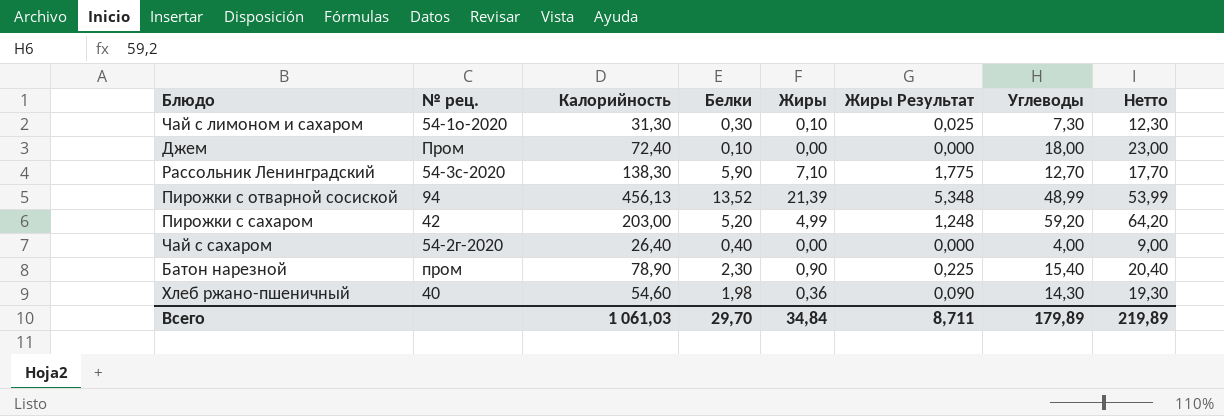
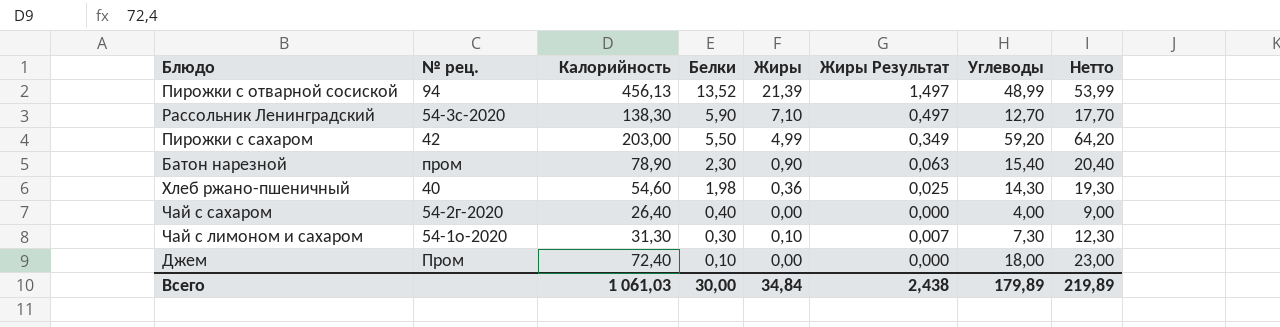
row order: none -> Белки descending
column Жиры Результат | formula: [Жиры] * 0,25 -> [Жиры] * 0,07
Пирожки с сахаром | Белки: 5,20 -> 5,50
Всего | Белки: 29,70 -> 30,00
Всего | Жиры Результат: 8,711 -> 2,438

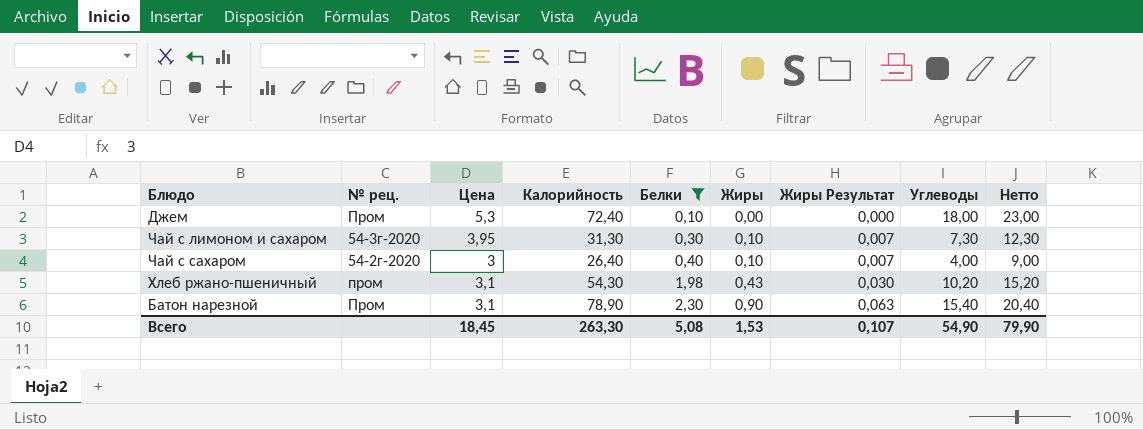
filter: none -> Белки <= 2,30
row order: Белки descending -> Белки ascending
column Цена | position: none -> 3
Чай с лимоном и сахаром | № рец.: 54-1о-2020 -> 54-3г-2020
Чай с сахаром | Жиры: 0,00 -> 0,10
Чай с сахаром | Жиры Результат: 0,000 -> 0,007
Хлеб ржано-пшеничный | № рец.: 40 -> пром
Хлеб ржано-пшеничный | Калорийность: 54,60 -> 54,30
Хлеб ржано-пшеничный | Жиры: 0,36 -> 0,43
Хлеб ржано-пшеничный | Жиры Результат: 0,025 -> 0,030
Хлеб ржано-пшеничный | Углеводы: 14,30 -> 10,20
Хлеб ржано-пшеничный | Нетто: 19,30 -> 15,20
Батон нарезной | № рец.: пром -> Пром
Всего | Калорийность: 1 061,03 -> 263,30
Всего | Белки: 30,00 -> 5,08
Всего | Жиры: 34,84 -> 1,53
Всего | Жиры Результат: 2,438 -> 0,107
Всего | Углеводы: 179,89 -> 54,90
Всего | Нетто: 219,89 -> 79,90

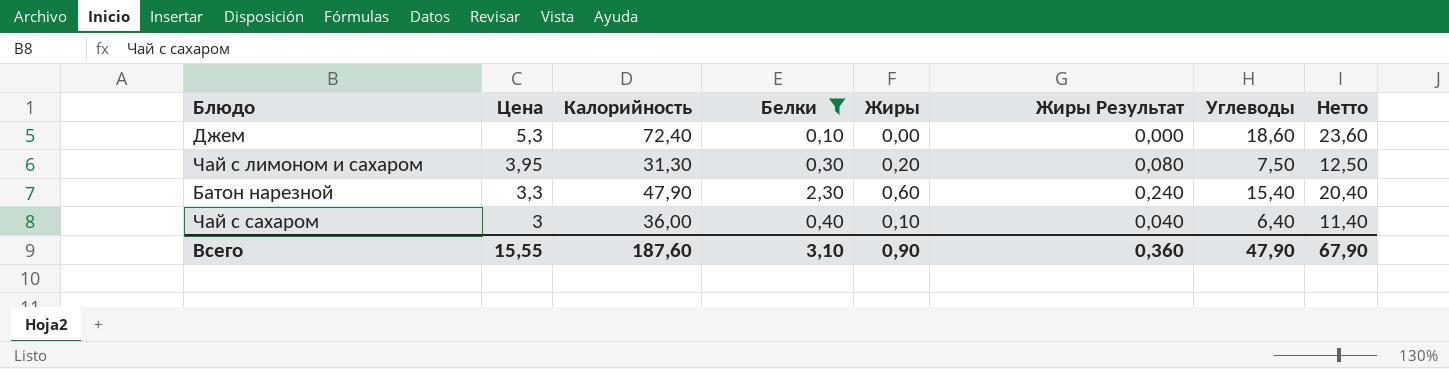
row order: Белки ascending -> Цена descending
column № рец. | position: 2 -> none
column Жиры Результат | formula: [Жиры] * 0,07 -> [Жиры] * 0,4
row Хлеб ржано-пшеничный: пром | 3,1 | 54,30 | 1,98 | 0,43 | 0,030 | 10,20 | 15,20 -> none
Джем | Углеводы: 18,00 -> 18,60
Джем | Нетто: 23,00 -> 23,60
Чай с лимоном и сахаром | Жиры: 0,10 -> 0,20
Чай с лимоном и сахаром | Углеводы: 7,30 -> 7,50
Чай с лимоном и сахаром | Нетто: 12,30 -> 12,50
Батон нарезной | Цена: 3,1 -> 3,3
Батон нарезной | Калорийность: 78,90 -> 47,90
Батон нарезной | Жиры: 0,90 -> 0,60
Чай с сахаром | Калорийность: 26,40 -> 36,00
Чай с сахаром | Углеводы: 4,00 -> 6,40
Чай с сахаром | Нетто: 9,00 -> 11,40
Всего | Цена: 18,45 -> 15,55
Всего | Калорийность: 263,30 -> 187,60
Всего | Белки: 5,08 -> 3,10
Всего | Жиры: 1,53 -> 0,90
Всего | Жиры Результат: 0,107 -> 0,360
Всего | Углеводы: 54,90 -> 47,90
Всего | Нетто: 79,90 -> 67,90

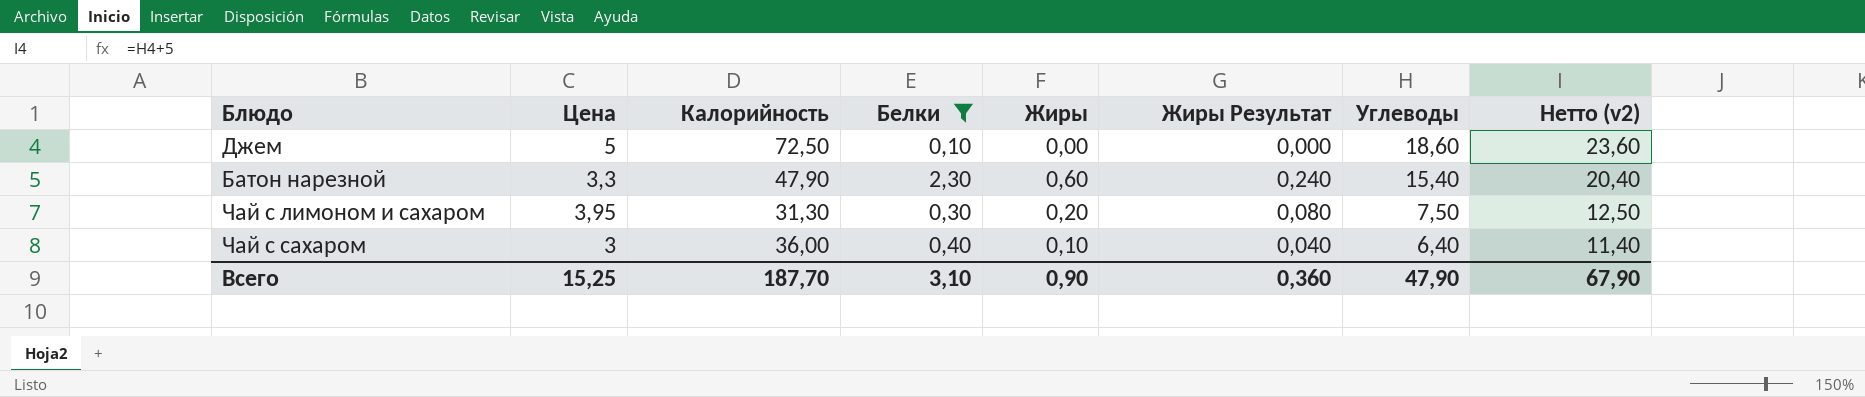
row order: Цена descending -> Углеводы descending
column name: Нетто -> Нетто (v2)
Джем | Цена: 5,3 -> 5
Джем | Калорийность: 72,40 -> 72,50
Всего | Цена: 15,55 -> 15,25
Всего | Калорийность: 187,60 -> 187,70

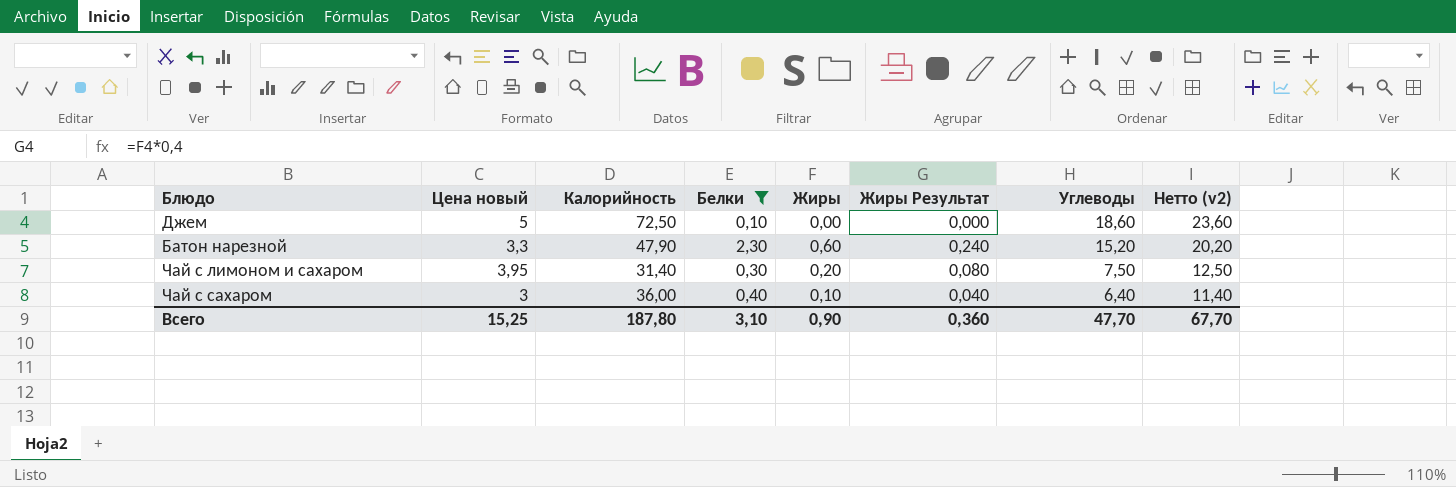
column name: Цена -> Цена новый
Батон нарезной | Углеводы: 15,40 -> 15,20
Батон нарезной | Нетто (v2): 20,40 -> 20,20
Чай с лимоном и сахаром | Калорийность: 31,30 -> 31,40
Всего | Калорийность: 187,70 -> 187,80
Всего | Углеводы: 47,90 -> 47,70
Всего | Нетто (v2): 67,90 -> 67,70

